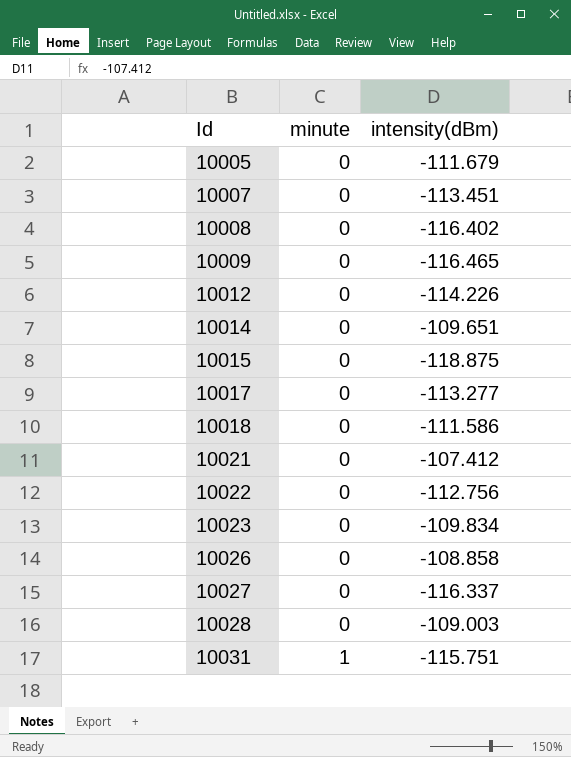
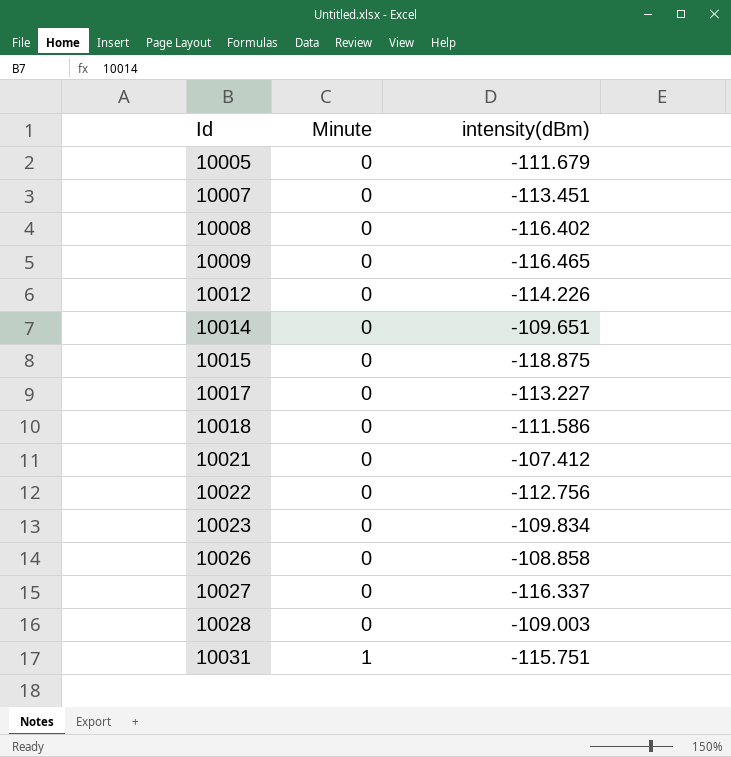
column name: minute -> Minute
10017 | intensity(dBm): -113.277 -> -113.227

